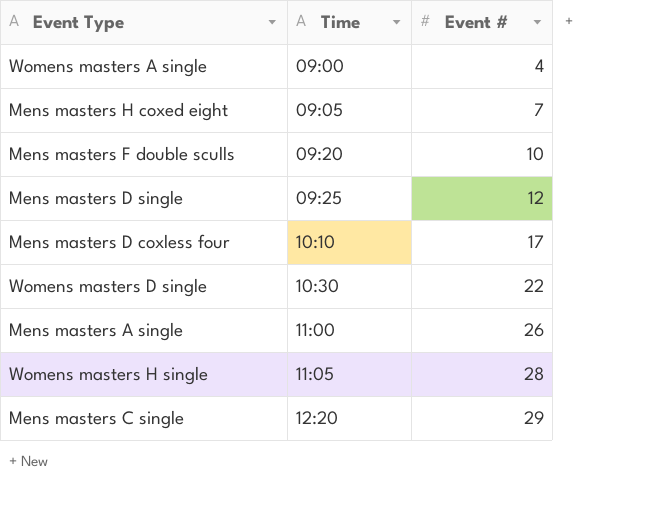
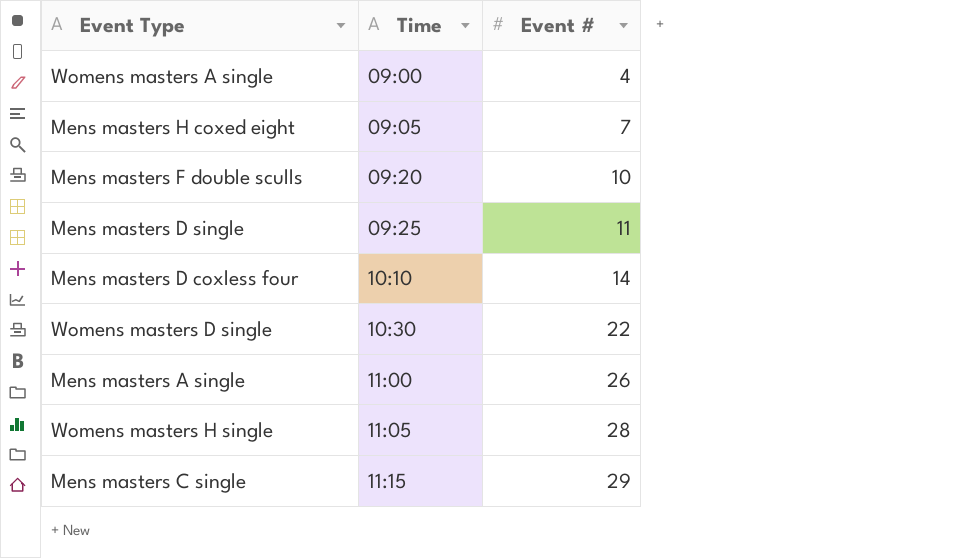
Mens masters D single | Event #: 12 -> 11
Mens masters D coxless four | Event #: 17 -> 14
Mens masters C single | Time: 12:20 -> 11:15

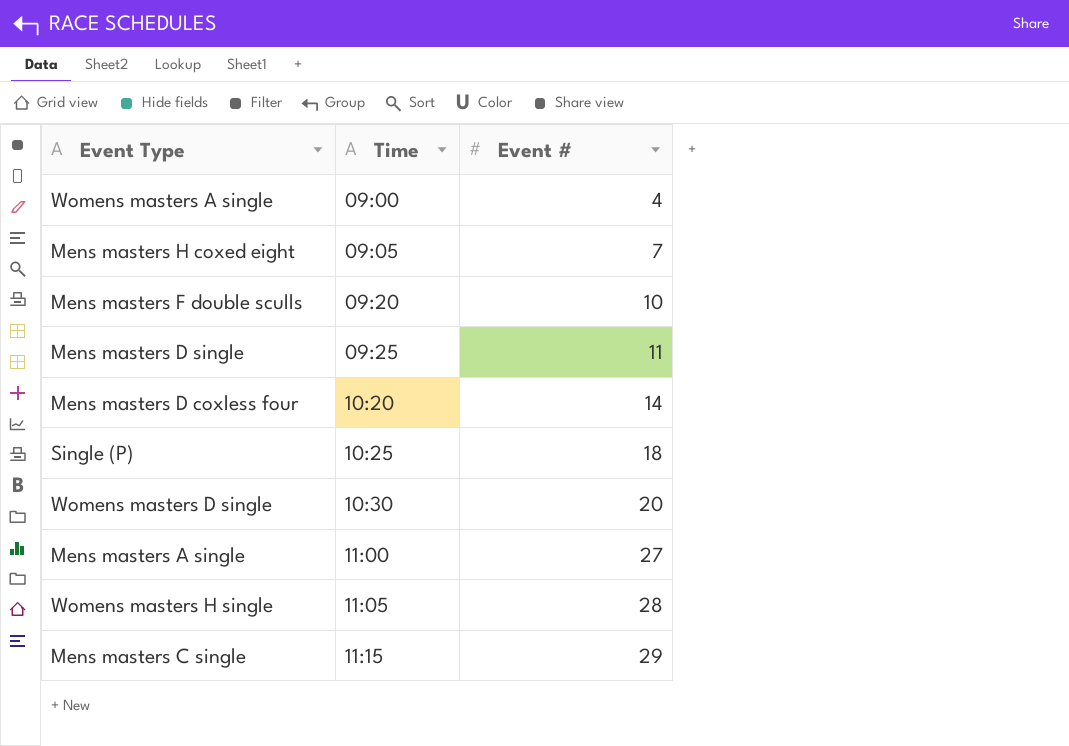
Mens masters D coxless four | Time: 10:10 -> 10:20
row Single (P): none -> 10:25 | 18
Womens masters D single | Event #: 22 -> 20
Mens masters A single | Event #: 26 -> 27

